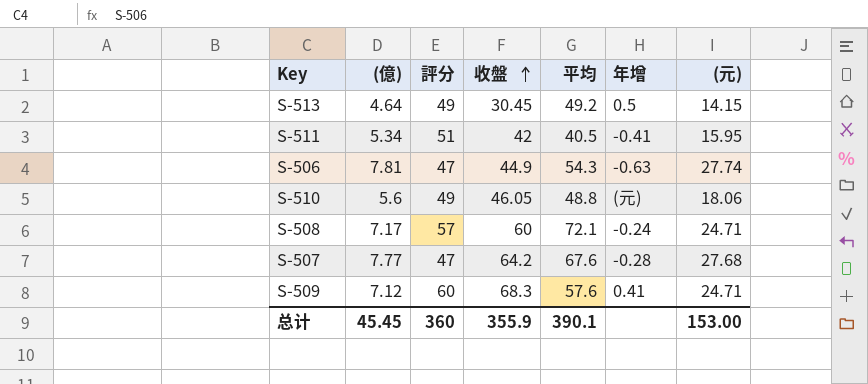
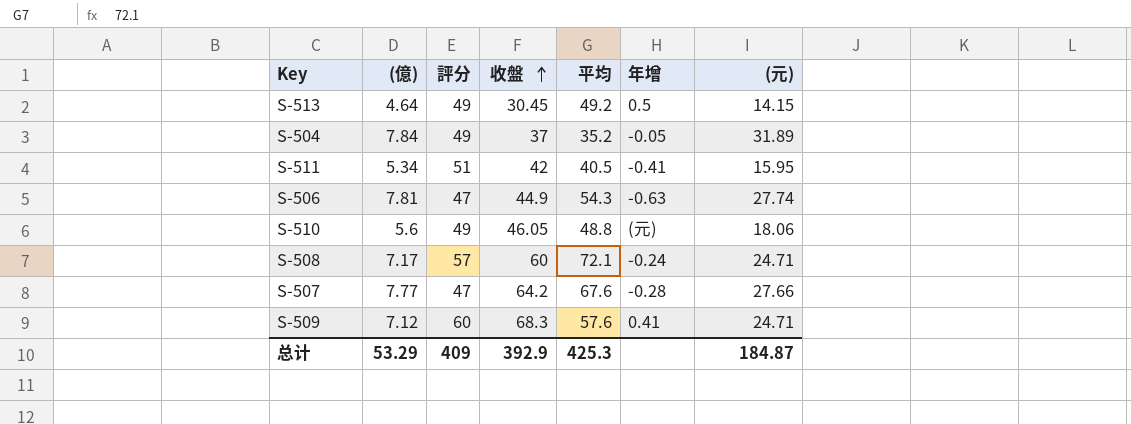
row S-504: none -> 7.84 | 49 | 37 | 35.2 | -0.05 | 31.89
S-507 | (元): 27.68 -> 27.66
总计 | (億): 45.45 -> 53.29
总计 | 評分: 360 -> 409
总计 | 收盤: 355.9 -> 392.9
总计 | 平均: 390.1 -> 425.3
总计 | (元): 153.00 -> 184.87

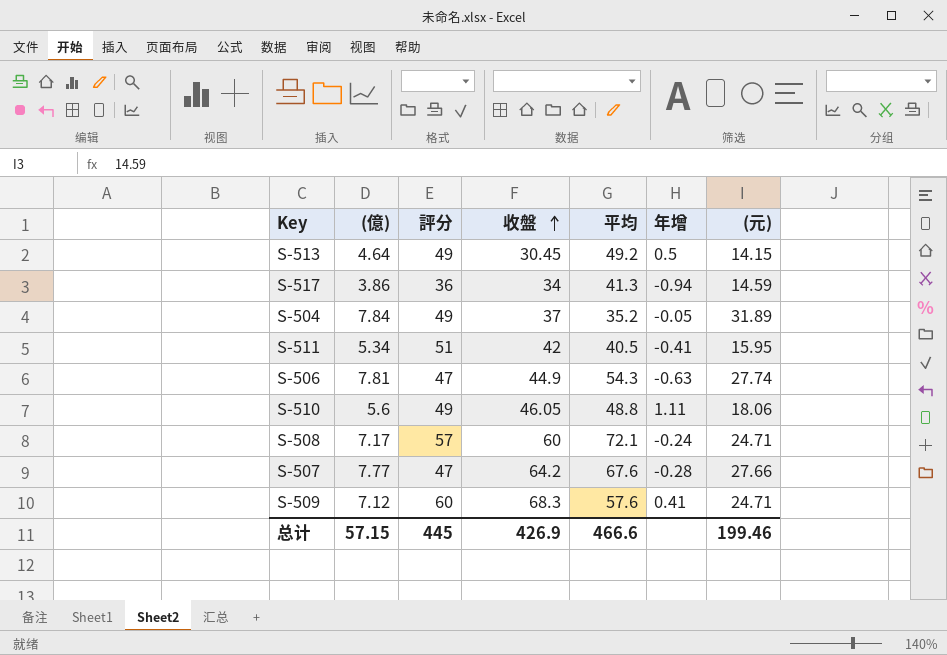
row S-517: none -> 3.86 | 36 | 34 | 41.3 | -0.94 | 14.59
S-510 | 年增: (元) -> 1.11
总计 | (億): 53.29 -> 57.15
总计 | 評分: 409 -> 445
总计 | 收盤: 392.9 -> 426.9
总计 | 平均: 425.3 -> 466.6
总计 | (元): 184.87 -> 199.46

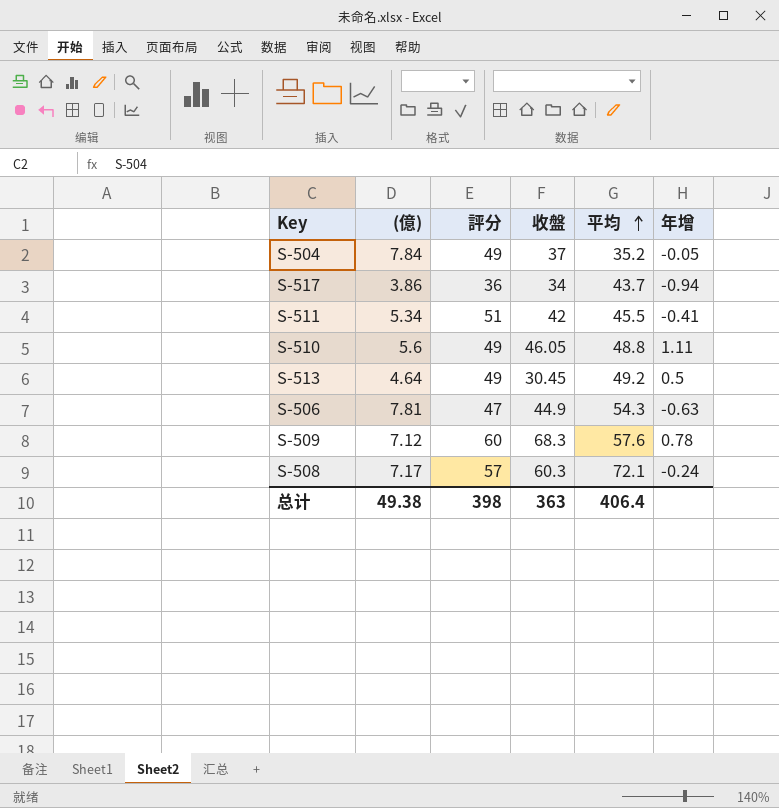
row order: 收盤 ascending -> 平均 ascending
column (元) | position: 7 -> none
row S-507: 7.77 | 47 | 64.2 | 67.6 | -0.28 | 27.66 -> none
S-517 | 平均: 41.3 -> 43.7
S-511 | 平均: 40.5 -> 45.5
S-509 | 年增: 0.41 -> 0.78
S-508 | 收盤: 60 -> 60.3
总计 | (億): 57.15 -> 49.38
总计 | 評分: 445 -> 398
总计 | 收盤: 426.9 -> 363
总计 | 平均: 466.6 -> 406.4

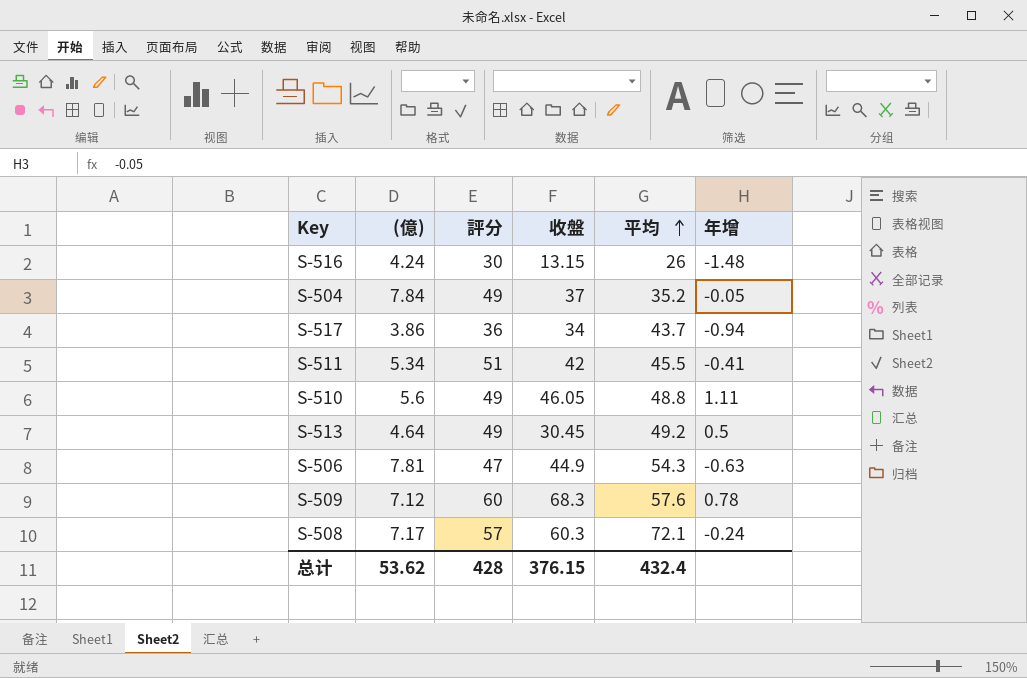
row S-516: none -> 4.24 | 30 | 13.15 | 26 | -1.48
总计 | (億): 49.38 -> 53.62
总计 | 評分: 398 -> 428
总计 | 收盤: 363 -> 376.15
总计 | 平均: 406.4 -> 432.4

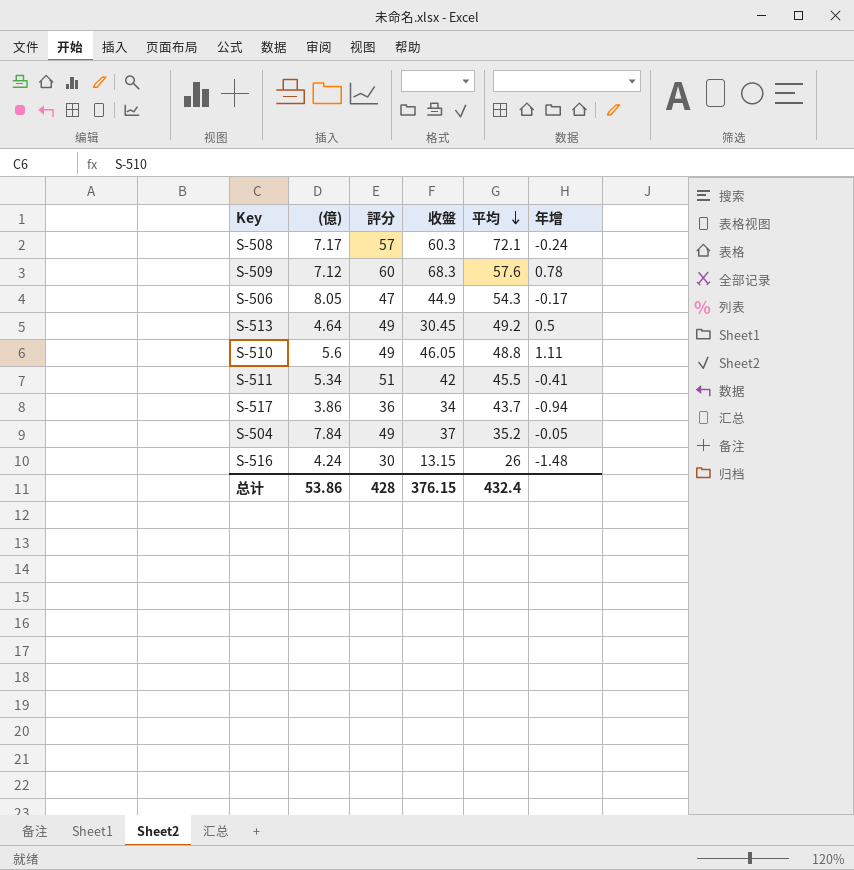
row order: 平均 ascending -> 平均 descending
S-506 | (億): 7.81 -> 8.05
S-506 | 年增: -0.63 -> -0.17
总计 | (億): 53.62 -> 53.86

